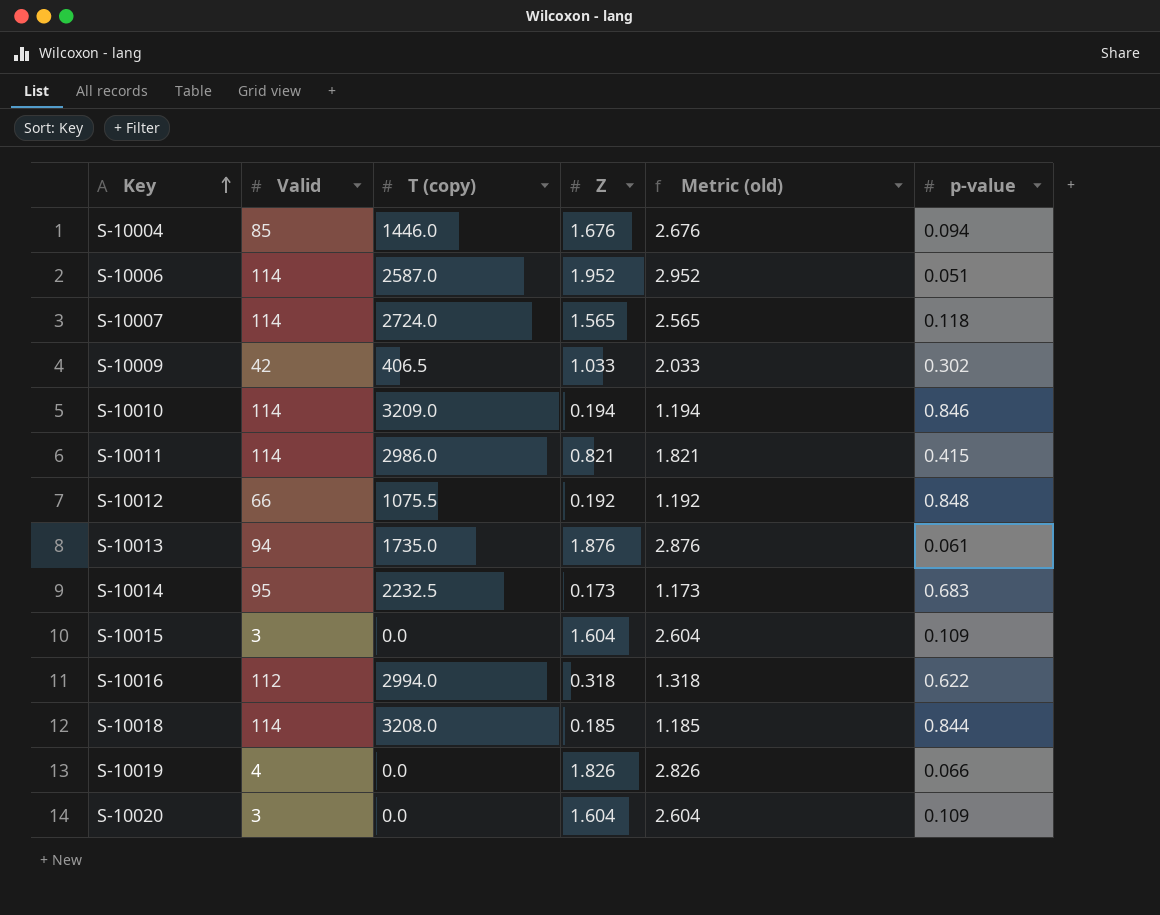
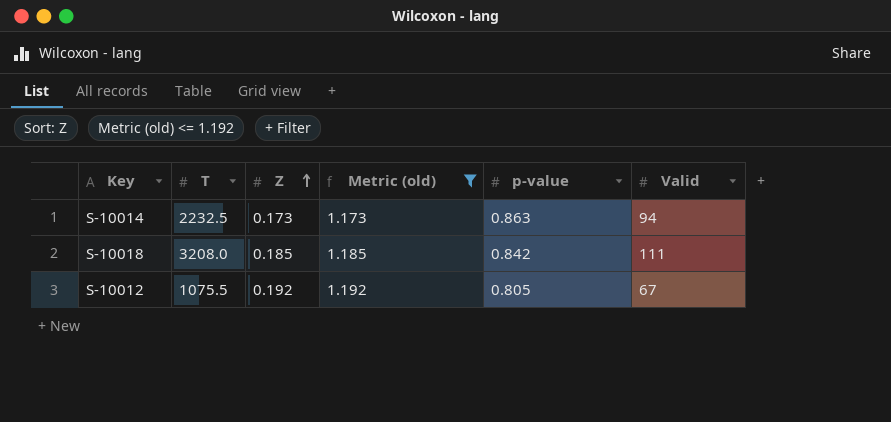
filter: none -> Metric (old) <= 1.192
row order: Key ascending -> Z ascending
column name: T (copy) -> T
column Valid | position: 2 -> 6
S-10014 | p-value: 0.683 -> 0.863
S-10014 | Valid: 95 -> 94
S-10018 | p-value: 0.844 -> 0.842
S-10018 | Valid: 114 -> 111
S-10012 | p-value: 0.848 -> 0.805
S-10012 | Valid: 66 -> 67

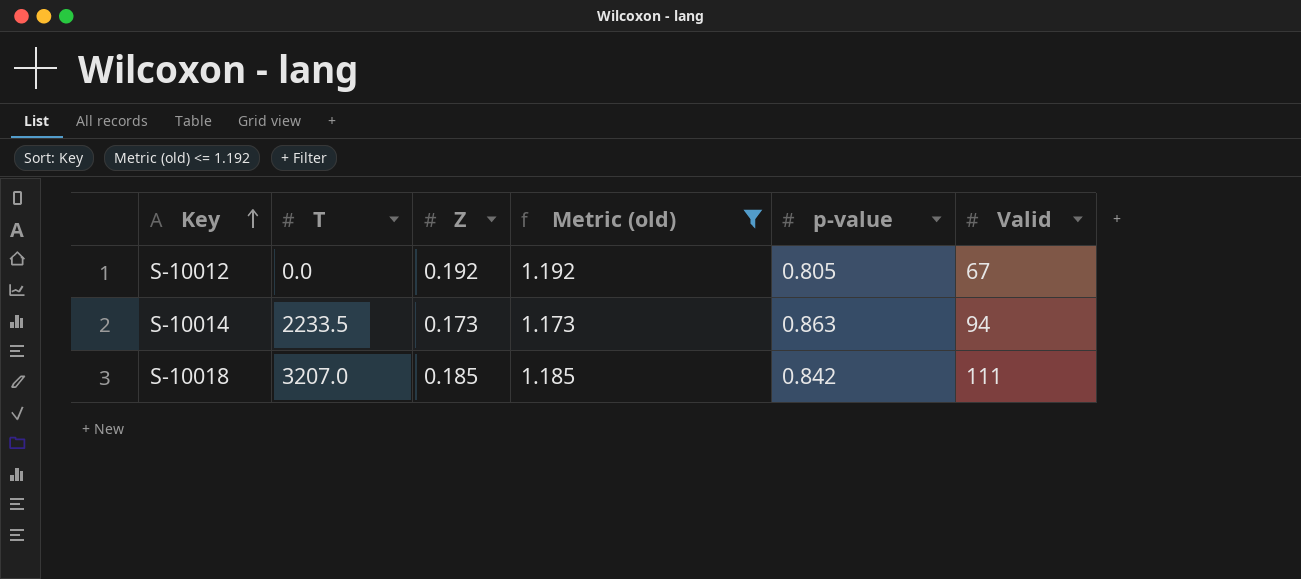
row order: Z ascending -> Key ascending
S-10012 | T: 1075.5 -> 0.0
S-10014 | T: 2232.5 -> 2233.5
S-10018 | T: 3208.0 -> 3207.0

